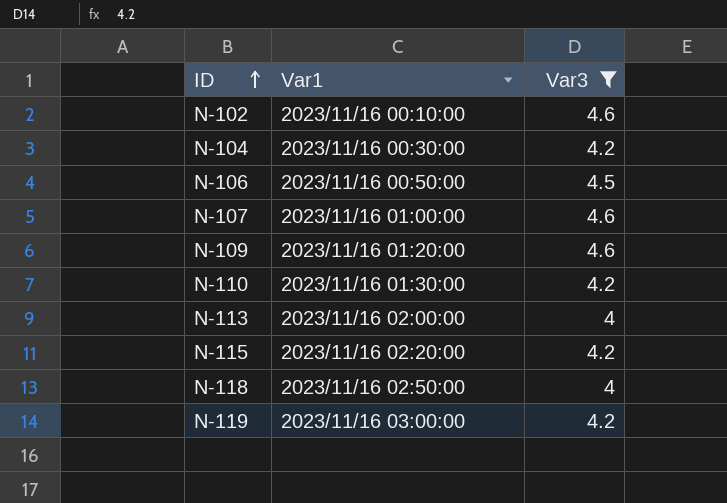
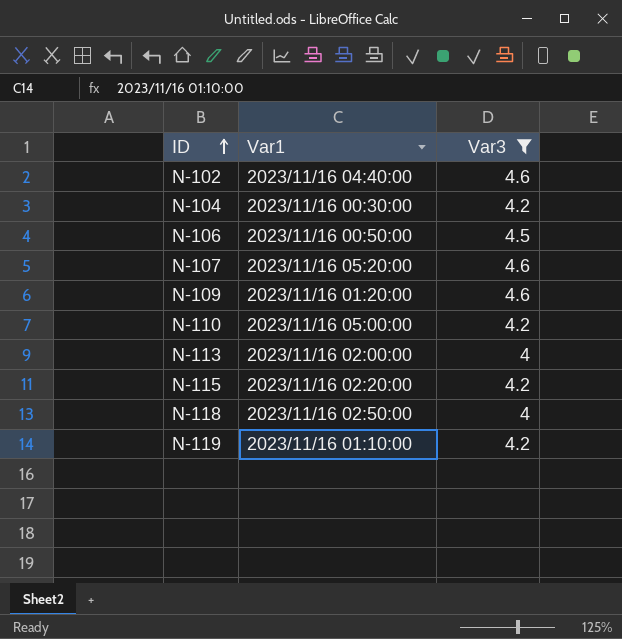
N-102 | Var1: 2023/11/16 00:10:00 -> 2023/11/16 04:40:00
N-107 | Var1: 2023/11/16 01:00:00 -> 2023/11/16 05:20:00
N-110 | Var1: 2023/11/16 01:30:00 -> 2023/11/16 05:00:00
N-119 | Var1: 2023/11/16 03:00:00 -> 2023/11/16 01:10:00

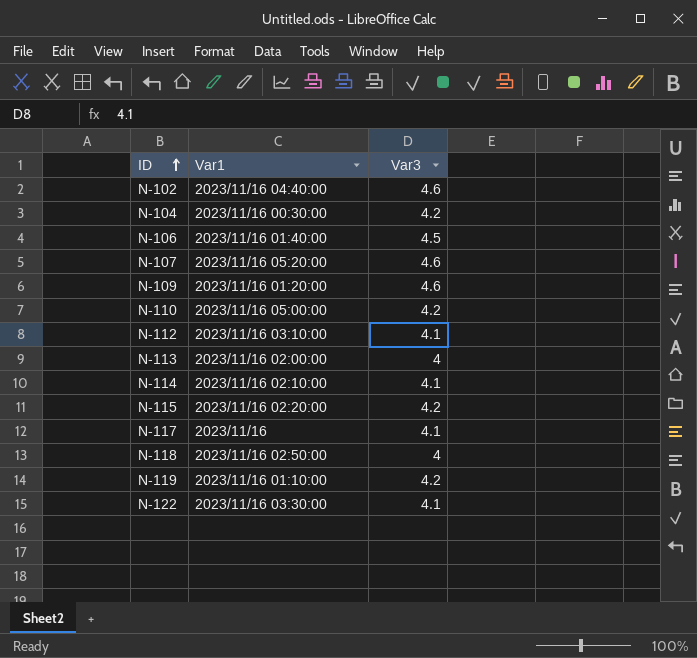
filter: Var3 != 4.1 -> none
N-106 | Var1: 2023/11/16 00:50:00 -> 2023/11/16 01:40:00

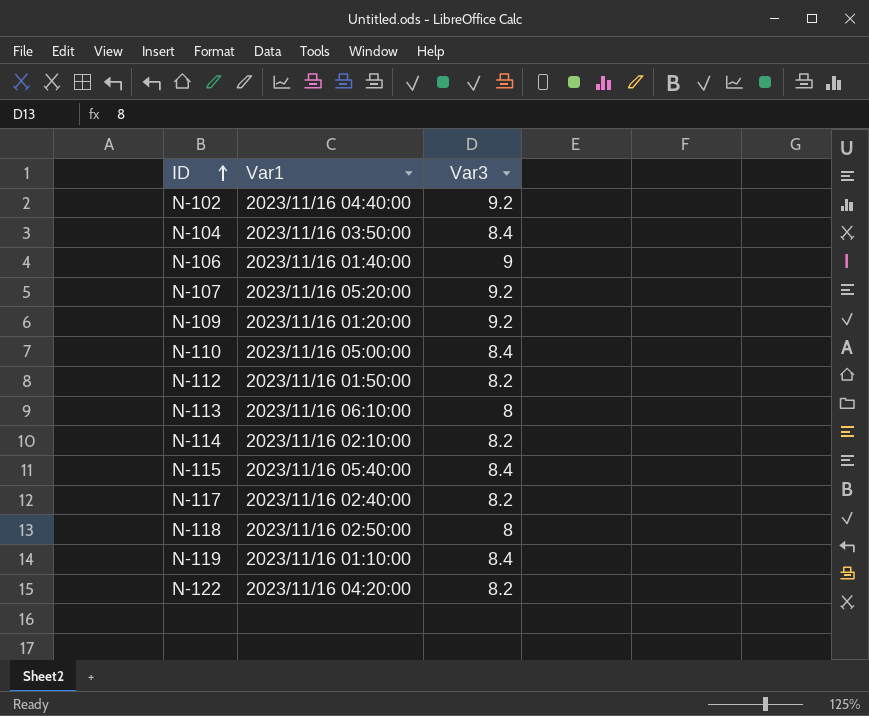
N-102 | Var3: 4.6 -> 9.2
N-104 | Var1: 2023/11/16 00:30:00 -> 2023/11/16 03:50:00
N-104 | Var3: 4.2 -> 8.4
N-106 | Var3: 4.5 -> 9
N-107 | Var3: 4.6 -> 9.2
N-109 | Var3: 4.6 -> 9.2
N-110 | Var3: 4.2 -> 8.4
N-112 | Var1: 2023/11/16 03:10:00 -> 2023/11/16 01:50:00
N-112 | Var3: 4.1 -> 8.2
N-113 | Var1: 2023/11/16 02:00:00 -> 2023/11/16 06:10:00
N-113 | Var3: 4 -> 8
N-114 | Var3: 4.1 -> 8.2
N-115 | Var1: 2023/11/16 02:20:00 -> 2023/11/16 05:40:00
N-115 | Var3: 4.2 -> 8.4
N-117 | Var1: 2023/11/16 -> 2023/11/16 02:40:00
N-117 | Var3: 4.1 -> 8.2
N-118 | Var3: 4 -> 8
N-119 | Var3: 4.2 -> 8.4
N-122 | Var1: 2023/11/16 03:30:00 -> 2023/11/16 04:20:00
N-122 | Var3: 4.1 -> 8.2

